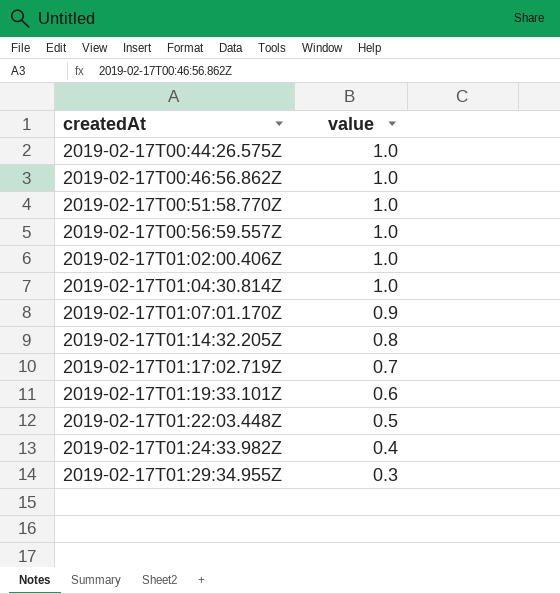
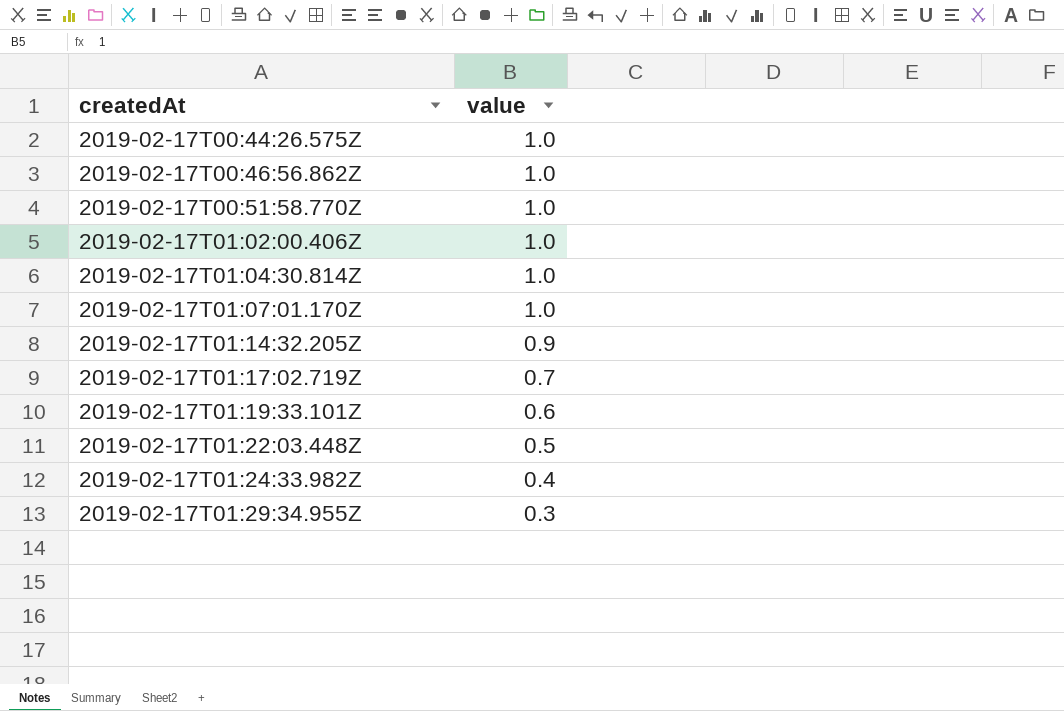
row 2019-02-17T00:56:59.557Z: 1.0 -> none
2019-02-17T01:07:01.170Z | value: 0.9 -> 1.0
2019-02-17T01:14:32.205Z | value: 0.8 -> 0.9

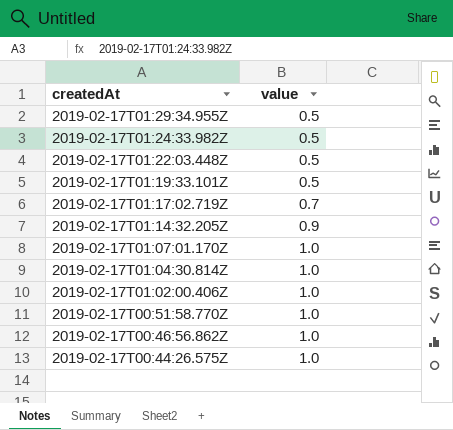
row order: createdAt ascending -> createdAt descending
2019-02-17T01:29:34.955Z | value: 0.3 -> 0.5
2019-02-17T01:24:33.982Z | value: 0.4 -> 0.5
2019-02-17T01:19:33.101Z | value: 0.6 -> 0.5

